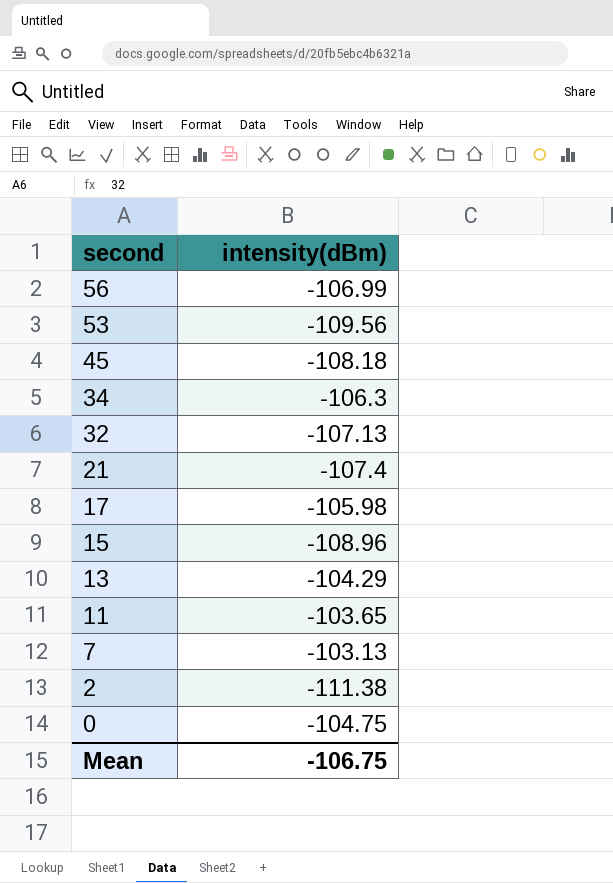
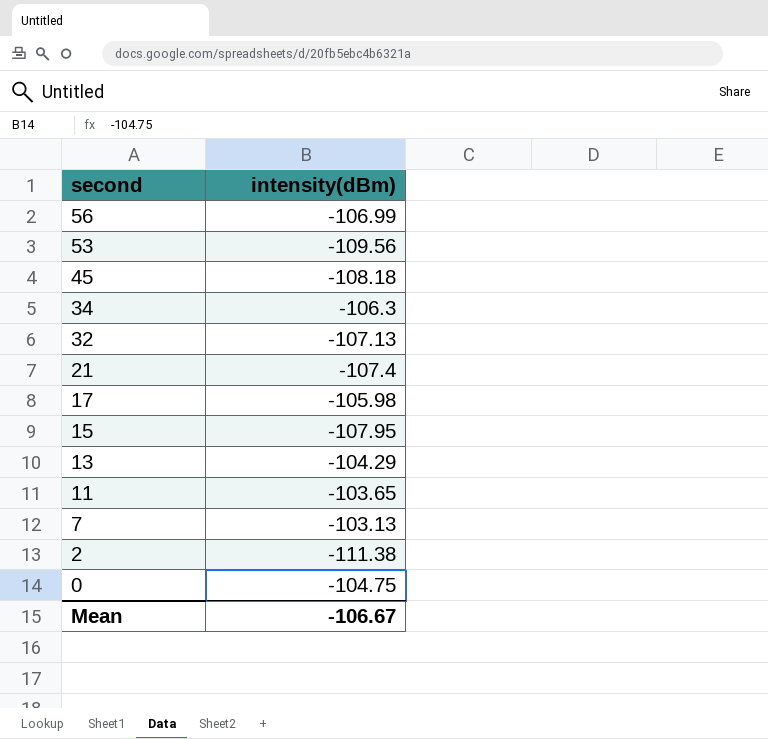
15 | intensity(dBm): -108.96 -> -107.95
Mean | intensity(dBm): -106.75 -> -106.67

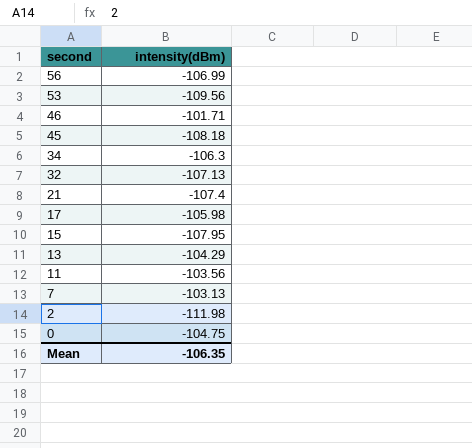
row 46: none -> -101.71
11 | intensity(dBm): -103.65 -> -103.56
2 | intensity(dBm): -111.38 -> -111.98
Mean | intensity(dBm): -106.67 -> -106.35

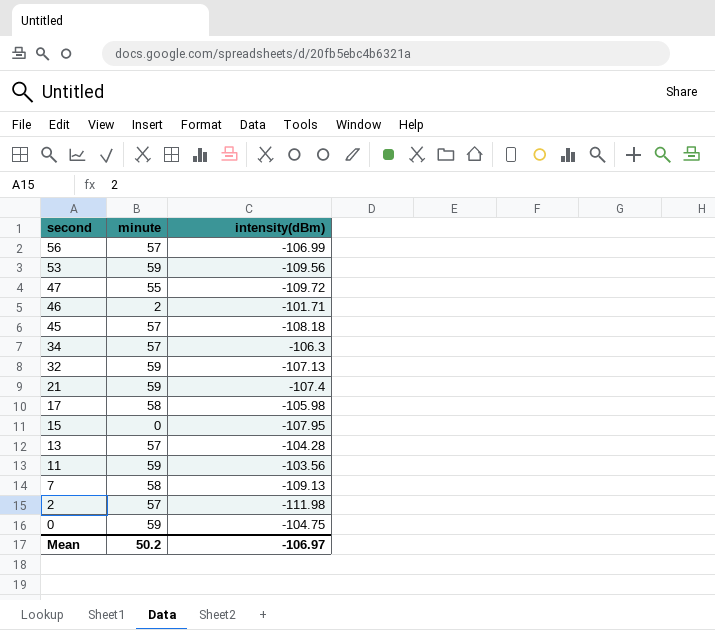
column minute | position: none -> 2
row 47: none -> 55 | -109.72
13 | intensity(dBm): -104.29 -> -104.28
7 | intensity(dBm): -103.13 -> -109.13
Mean | intensity(dBm): -106.35 -> -106.97

